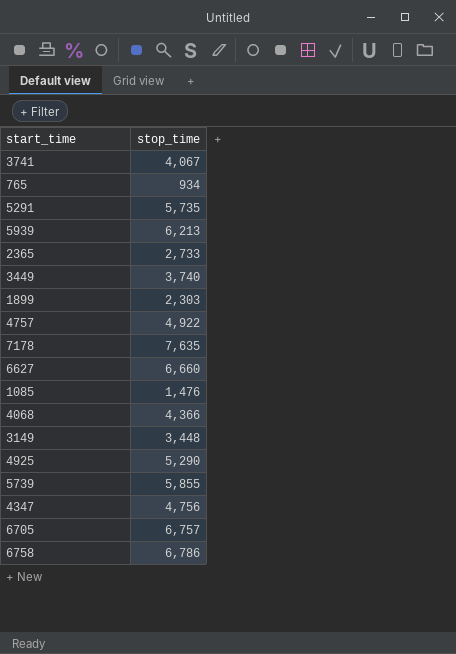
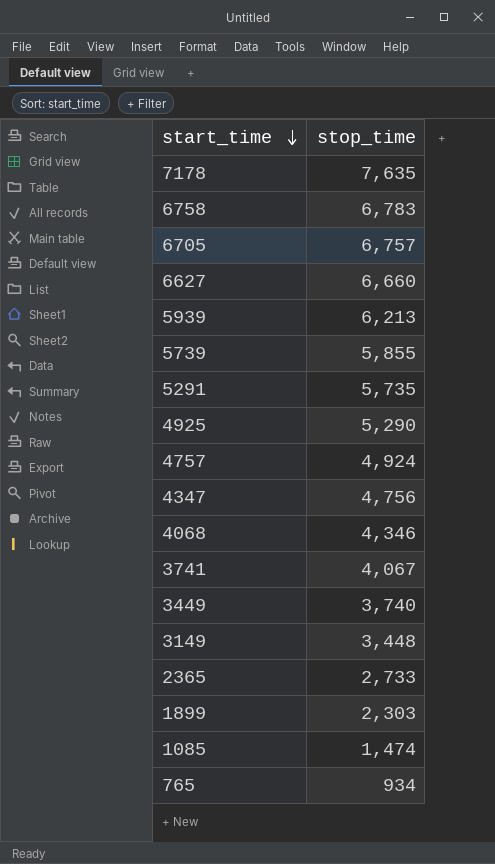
row order: none -> start_time descending
6758 | stop_time: 6,786 -> 6,783
4757 | stop_time: 4,922 -> 4,924
4068 | stop_time: 4,366 -> 4,346
1085 | stop_time: 1,476 -> 1,474

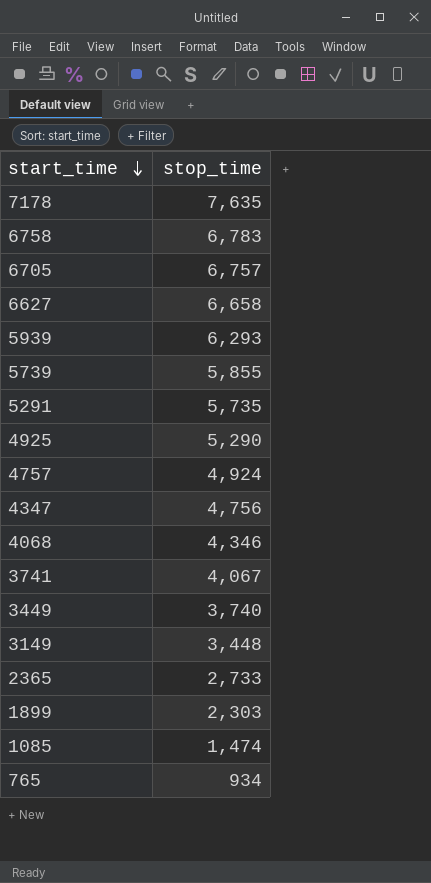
6627 | stop_time: 6,660 -> 6,658
5939 | stop_time: 6,213 -> 6,293

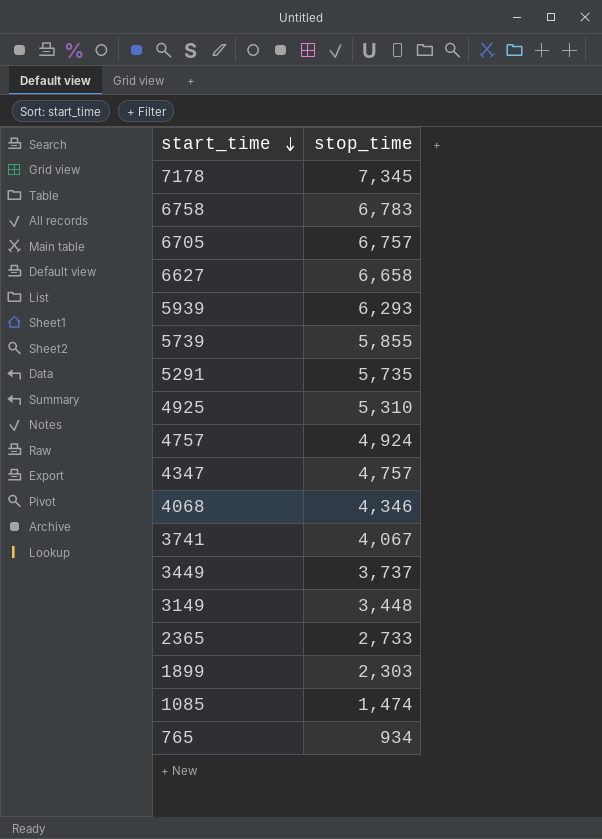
7178 | stop_time: 7,635 -> 7,345
4925 | stop_time: 5,290 -> 5,310
4347 | stop_time: 4,756 -> 4,757
3449 | stop_time: 3,740 -> 3,737

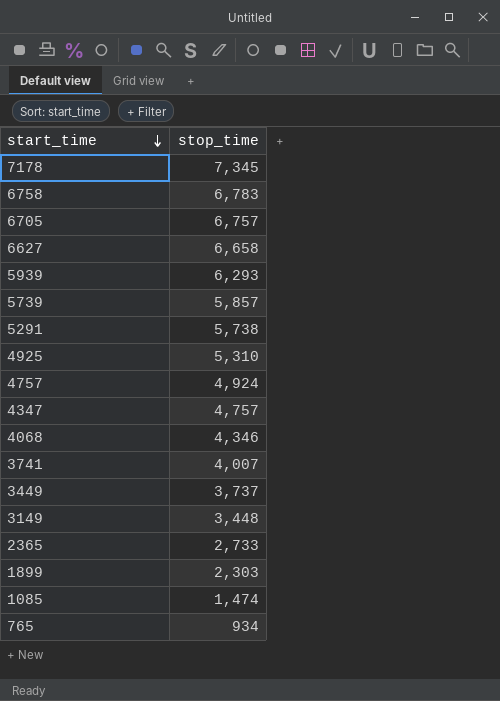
5739 | stop_time: 5,855 -> 5,857
5291 | stop_time: 5,735 -> 5,738
3741 | stop_time: 4,067 -> 4,007

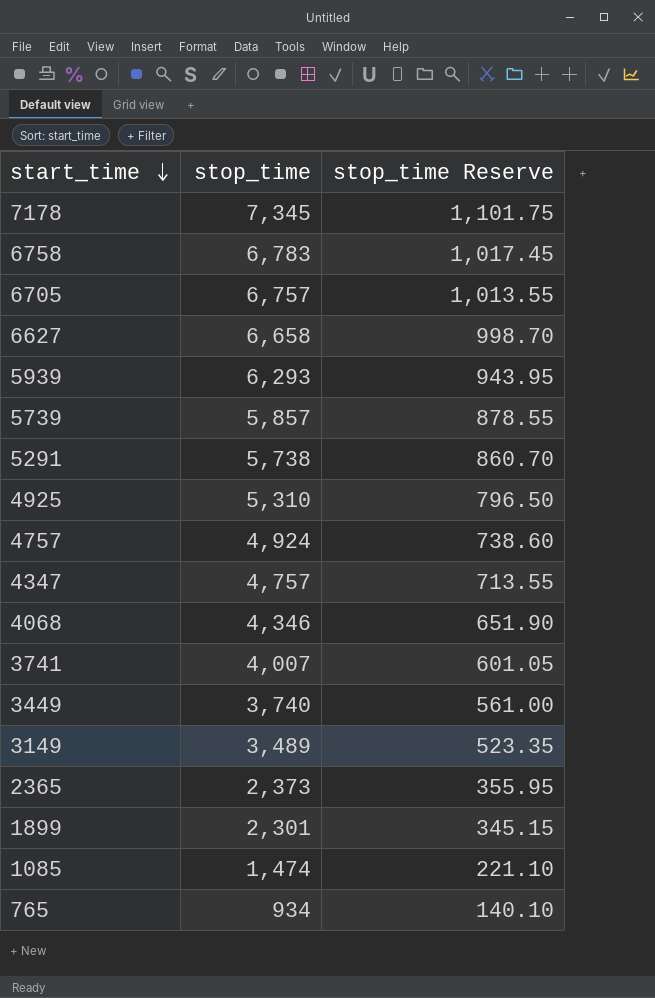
column stop_time Reserve | formula: none -> [stop_time] * 0.15
3449 | stop_time: 3,737 -> 3,740
3149 | stop_time: 3,448 -> 3,489
2365 | stop_time: 2,733 -> 2,373
1899 | stop_time: 2,303 -> 2,301

